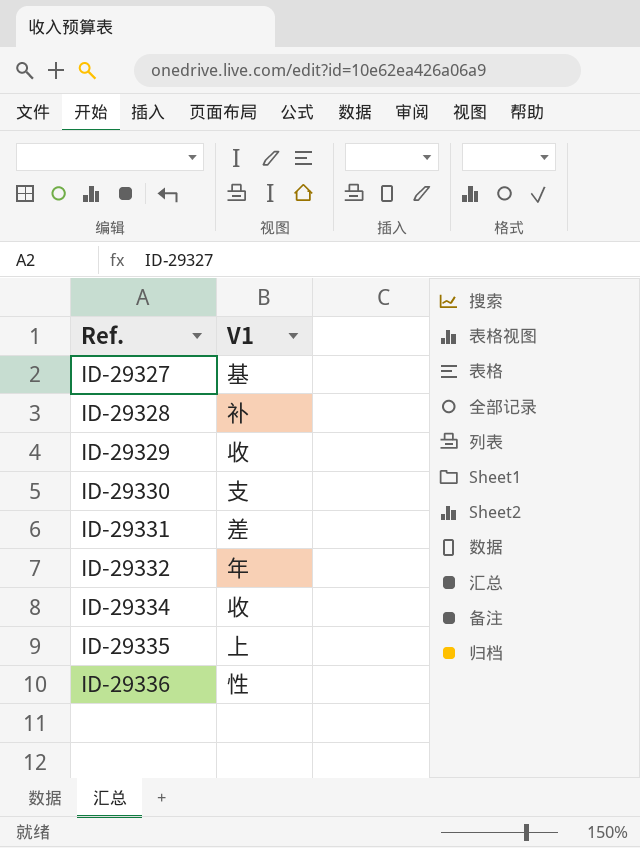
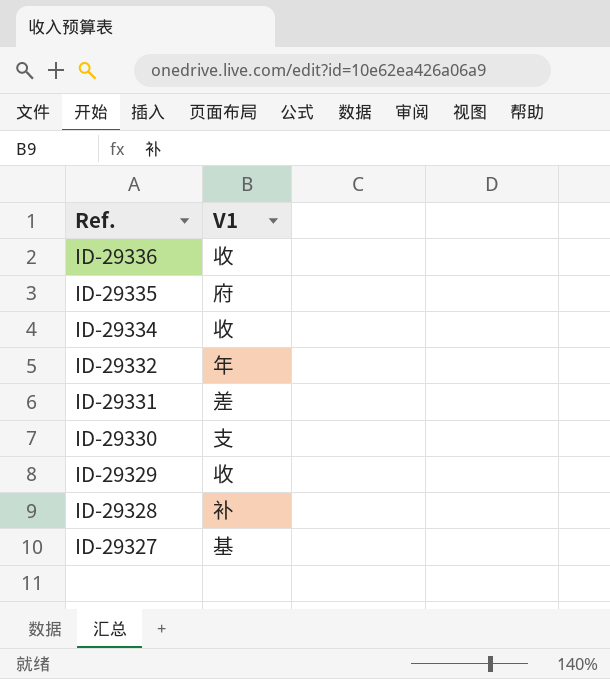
row order: Ref. ascending -> Ref. descending
ID-29336 | V1: 性 -> 收
ID-29335 | V1: 上 -> 府

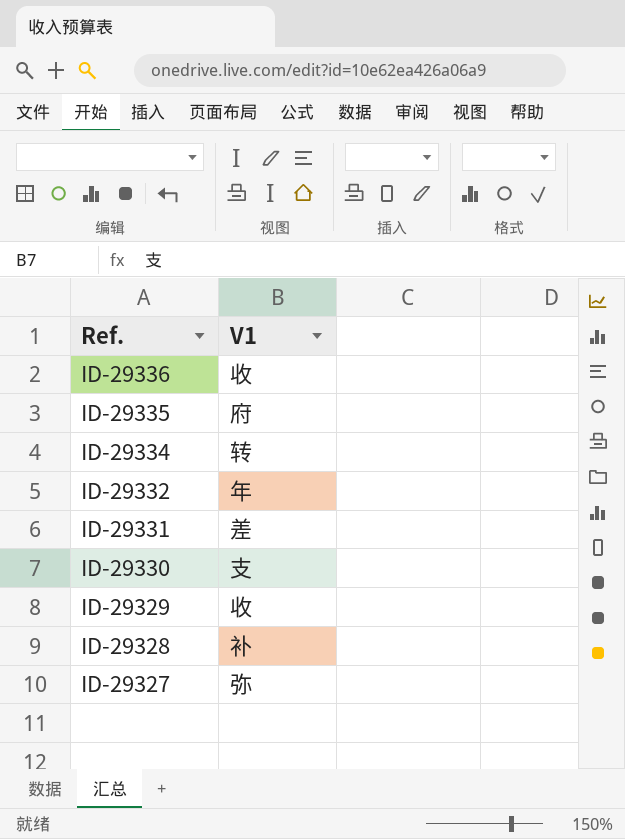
ID-29334 | V1: 收 -> 转
ID-29327 | V1: 基 -> 弥

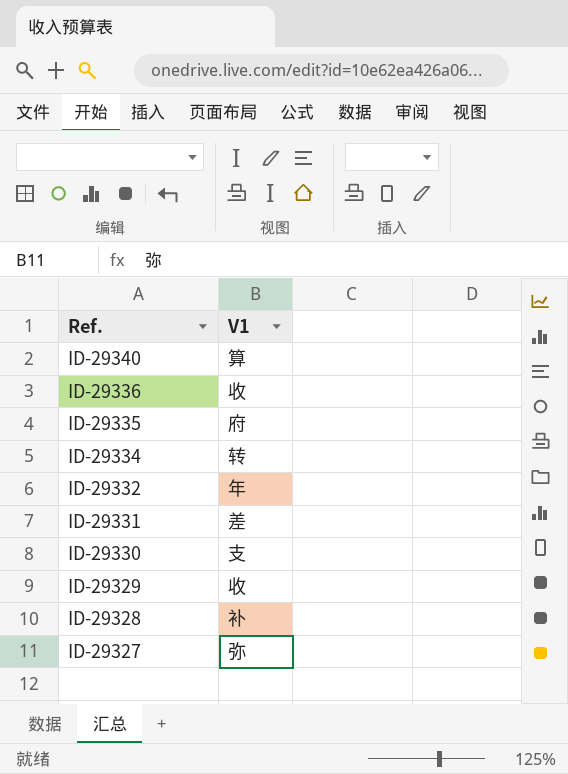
row ID-29340: none -> 算

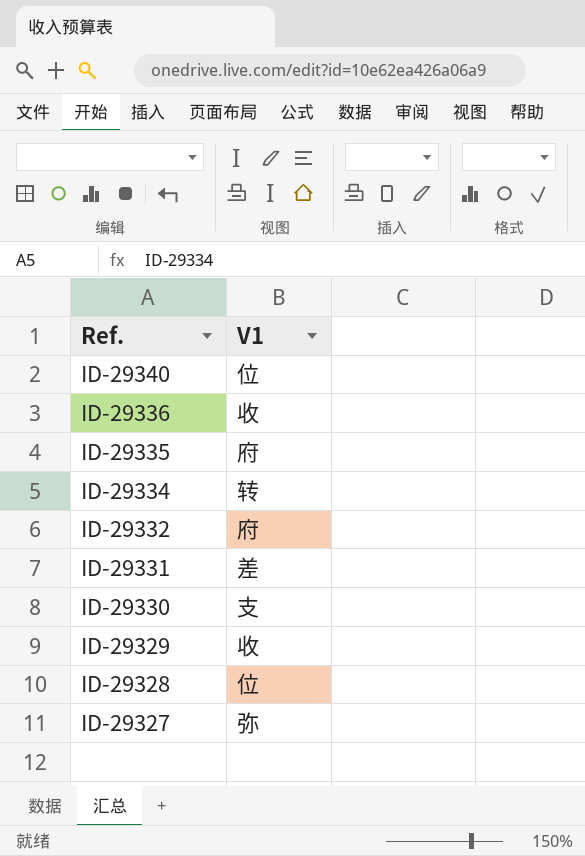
ID-29340 | V1: 算 -> 位
ID-29332 | V1: 年 -> 府
ID-29328 | V1: 补 -> 位

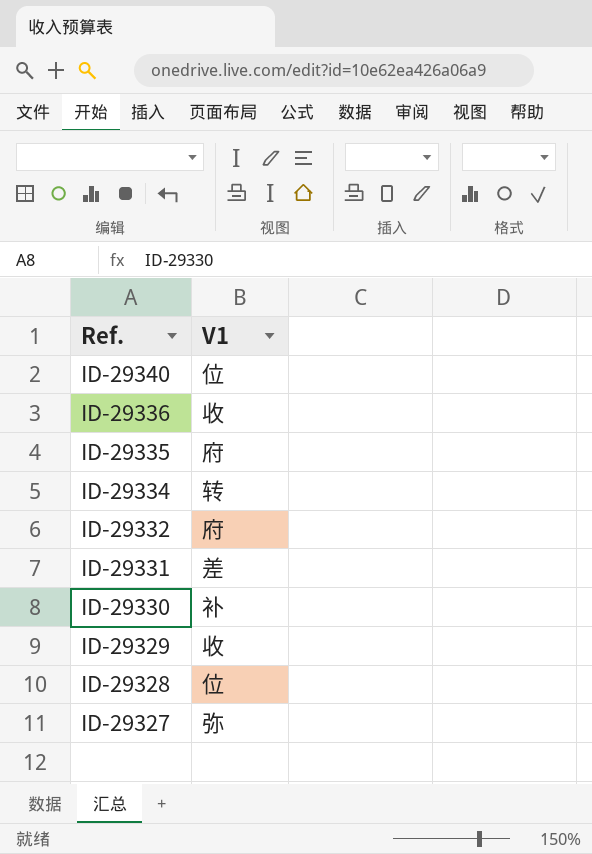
ID-29330 | V1: 支 -> 补

